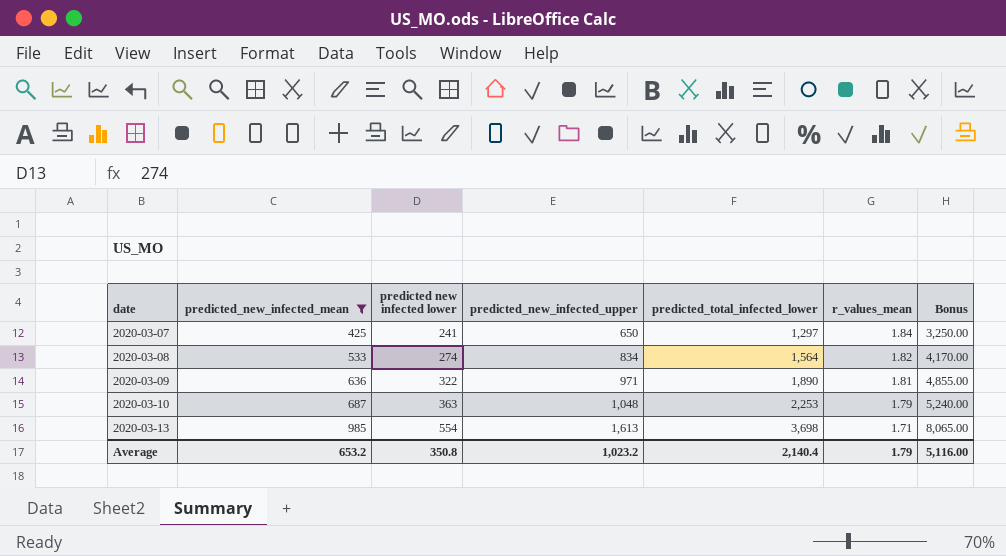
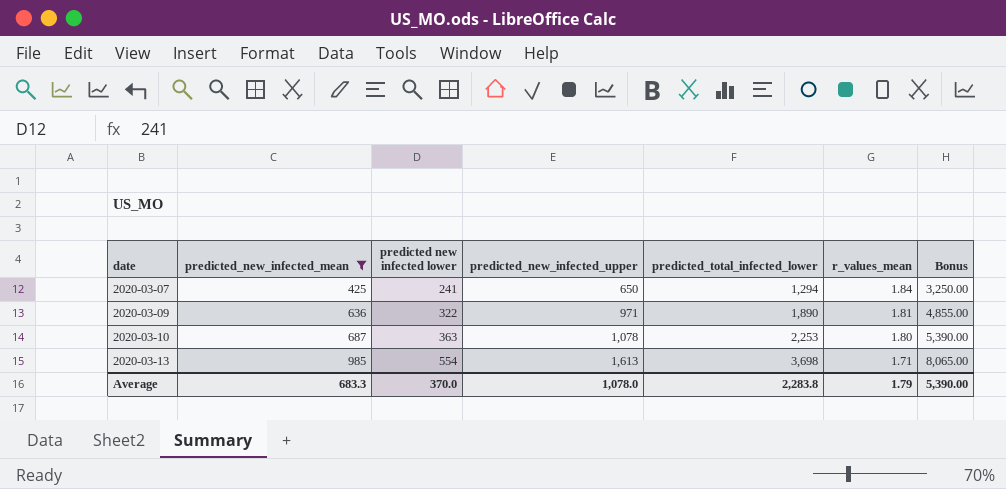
row 2020-03-08: 533 | 274 | 834 | 1,564 | 1.82 | 4,170.00 -> none
2020-03-07 | predicted_total_infected_lower: 1,297 -> 1,294
2020-03-10 | predicted_new_infected_upper: 1,048 -> 1,078
2020-03-10 | r_values_mean: 1.79 -> 1.80
2020-03-10 | Bonus: 5,240.00 -> 5,390.00
Average | predicted_new_infected_mean: 653.2 -> 683.3
Average | predicted new infected lower: 350.8 -> 370.0
Average | predicted_new_infected_upper: 1,023.2 -> 1,078.0
Average | predicted_total_infected_lower: 2,140.4 -> 2,283.8
Average | Bonus: 5,116.00 -> 5,390.00

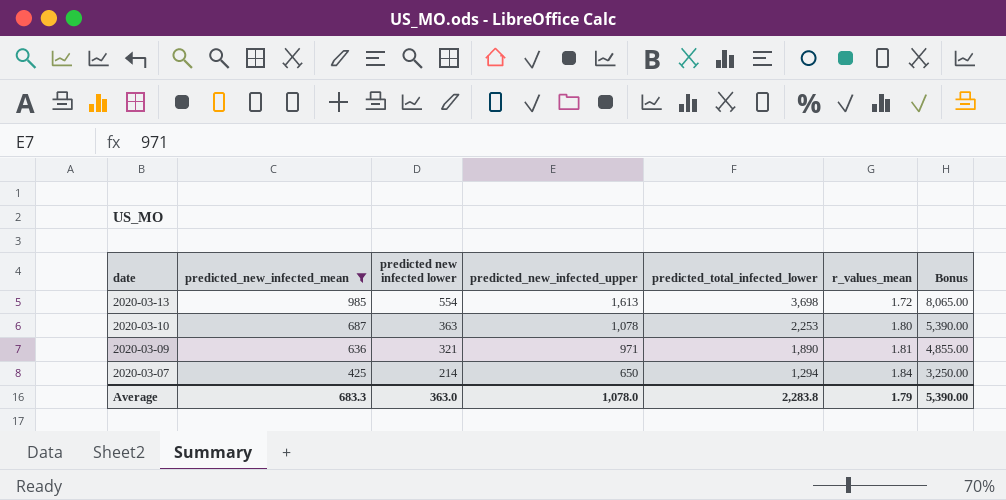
row order: date ascending -> date descending
2020-03-13 | r_values_mean: 1.71 -> 1.72
2020-03-09 | predicted new infected lower: 322 -> 321
2020-03-07 | predicted new infected lower: 241 -> 214
Average | predicted new infected lower: 370.0 -> 363.0

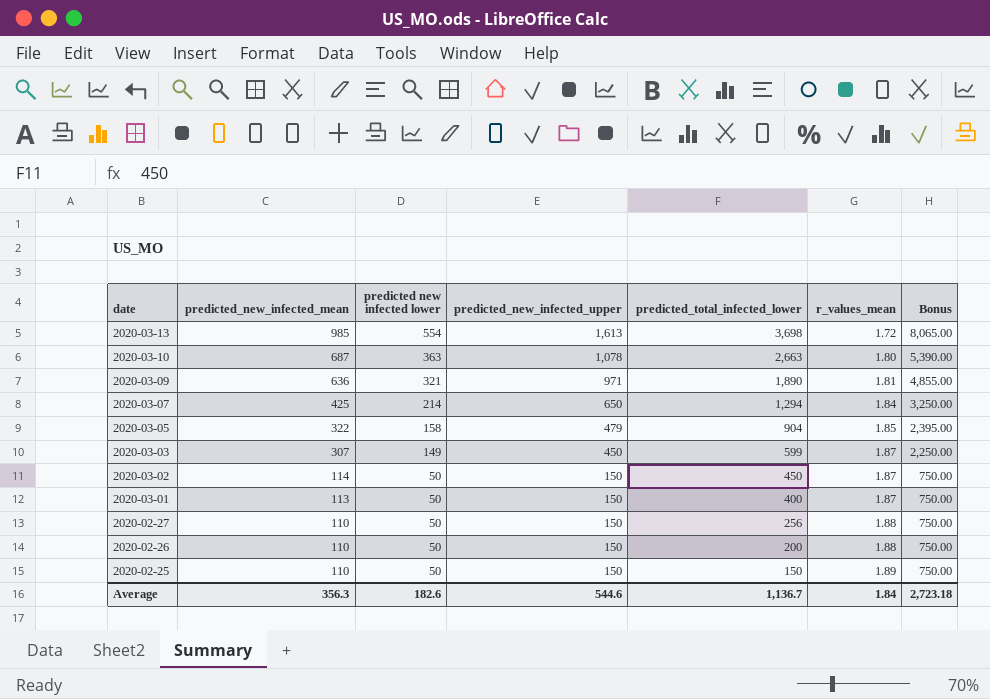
filter: predicted_new_infected_mean >= 425 -> none
2020-03-10 | predicted_total_infected_lower: 2,253 -> 2,663
Average | predicted_new_infected_mean: 683.3 -> 356.3
Average | predicted new infected lower: 363.0 -> 182.6
Average | predicted_new_infected_upper: 1,078.0 -> 544.6
Average | predicted_total_infected_lower: 2,283.8 -> 1,136.7
Average | r_values_mean: 1.79 -> 1.84
Average | Bonus: 5,390.00 -> 2,723.18

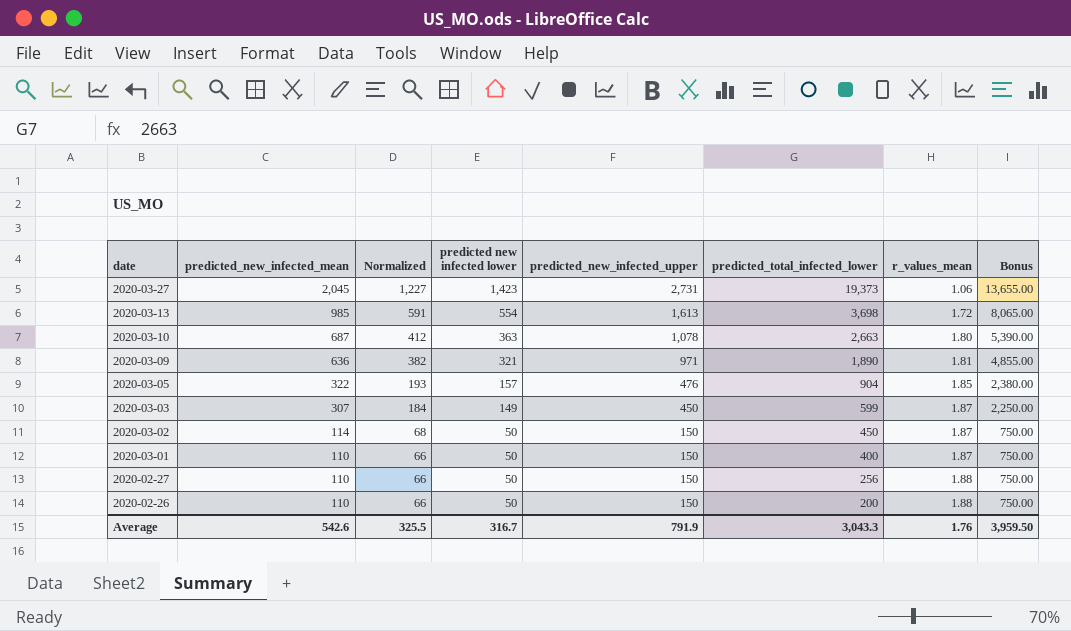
column Normalized | formula: none -> [predicted_new_infected_mean] * 0.6
row 2020-03-07: 425 | 214 | 650 | 1,294 | 1.84 | 3,250.00 -> none
row 2020-02-25: 110 | 50 | 150 | 150 | 1.89 | 750.00 -> none
row 2020-03-27: none -> 2,045 | 1,227 | 1,423 | 2,731 | 19,373 | 1.06 | 13,655.00
2020-03-05 | predicted new infected lower: 158 -> 157
2020-03-05 | predicted_new_infected_upper: 479 -> 476
2020-03-05 | Bonus: 2,395.00 -> 2,380.00
2020-03-01 | predicted_new_infected_mean: 113 -> 110
Average | predicted_new_infected_mean: 356.3 -> 542.6
Average | predicted new infected lower: 182.6 -> 316.7
Average | predicted_new_infected_upper: 544.6 -> 791.9
Average | predicted_total_infected_lower: 1,136.7 -> 3,043.3
Average | r_values_mean: 1.84 -> 1.76
Average | Bonus: 2,723.18 -> 3,959.50

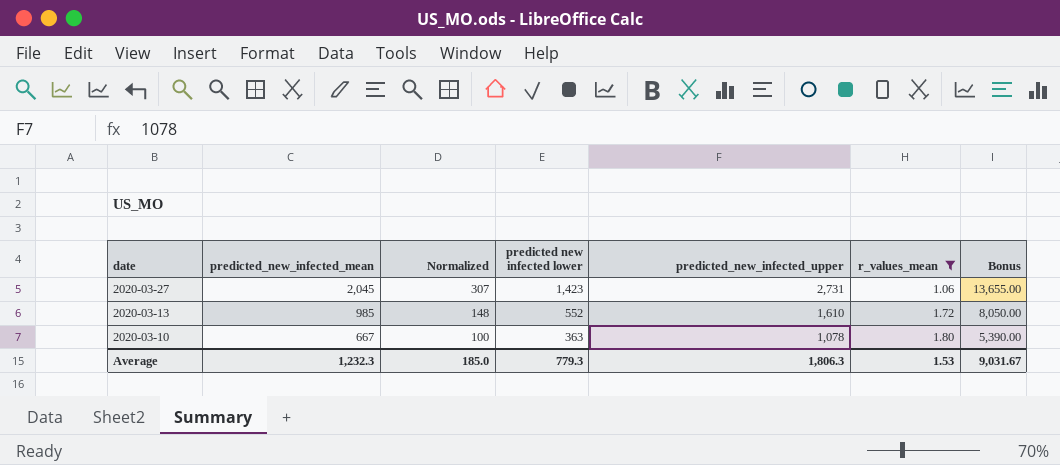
filter: none -> r_values_mean <= 1.80
column predicted_total_infected_lower | position: 6 -> none
column Normalized | formula: [predicted_new_infected_mean] * 0.6 -> [predicted_new_infected_mean] * 0.15
2020-03-13 | predicted new infected lower: 554 -> 552
2020-03-13 | predicted_new_infected_upper: 1,613 -> 1,610
2020-03-13 | Bonus: 8,065.00 -> 8,050.00
2020-03-10 | predicted_new_infected_mean: 687 -> 667
Average | predicted_new_infected_mean: 542.6 -> 1,232.3
Average | Normalized: 325.5 -> 185.0
Average | predicted new infected lower: 316.7 -> 779.3
Average | predicted_new_infected_upper: 791.9 -> 1,806.3
Average | r_values_mean: 1.76 -> 1.53
Average | Bonus: 3,959.50 -> 9,031.67

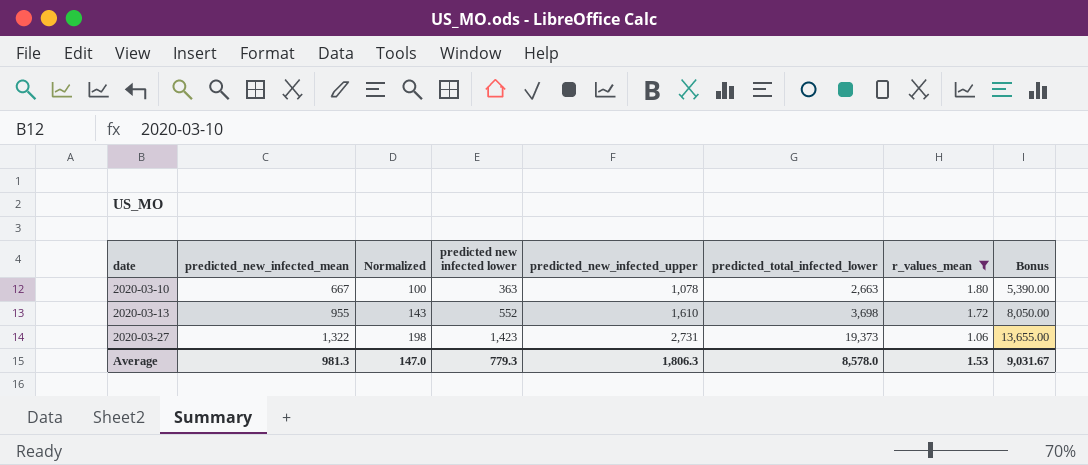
row order: date descending -> date ascending
column predicted_total_infected_lower | position: none -> 6
2020-03-13 | predicted_new_infected_mean: 985 -> 955
2020-03-13 | Normalized: 148 -> 143
2020-03-27 | predicted_new_infected_mean: 2,045 -> 1,322
2020-03-27 | Normalized: 307 -> 198
Average | predicted_new_infected_mean: 1,232.3 -> 981.3
Average | Normalized: 185.0 -> 147.0

